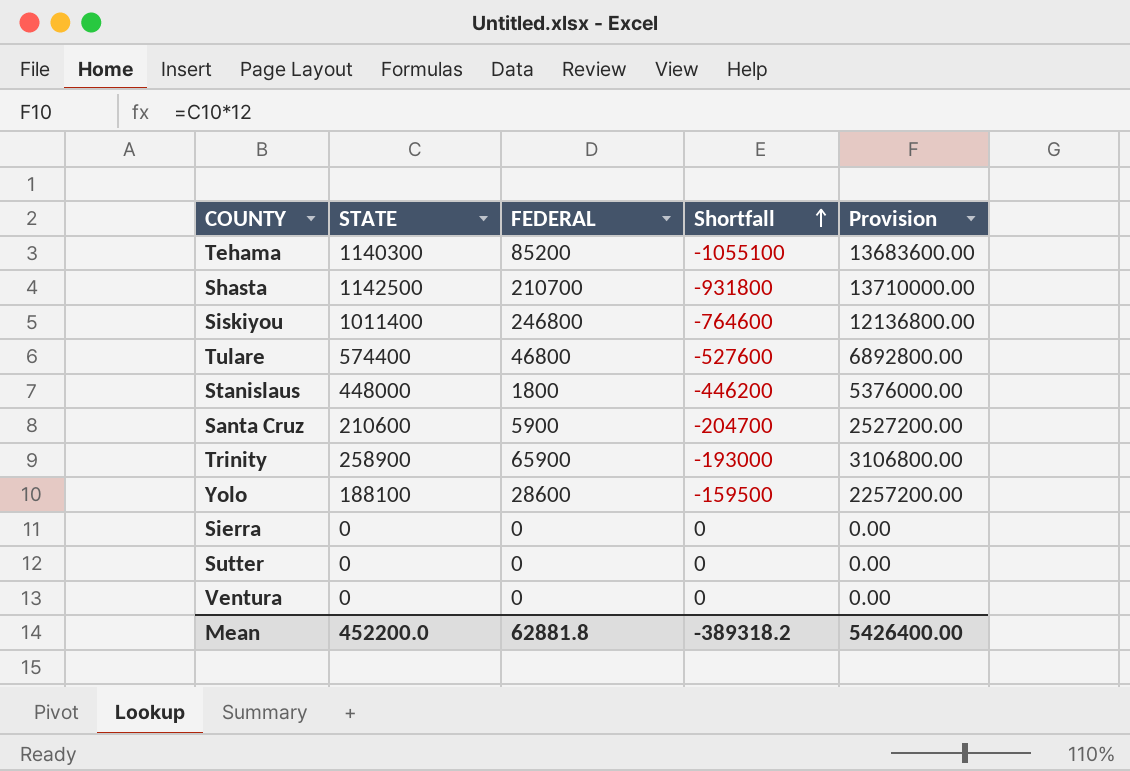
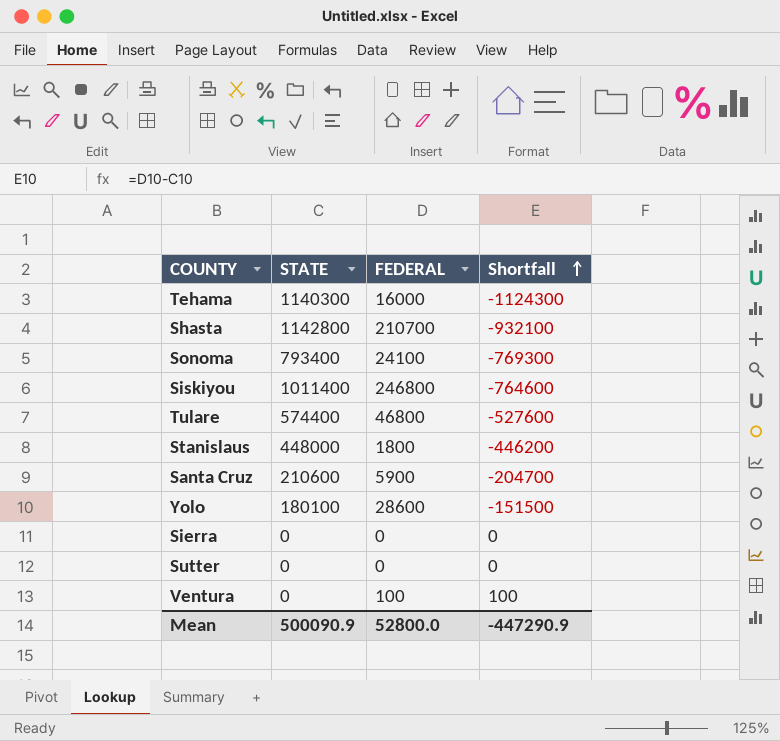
column Provision | formula: [STATE] * 12 -> none
row Trinity: 258900 | 65900 | -193000 | 3106800.00 -> none
Tehama | FEDERAL: 85200 -> 16000
Tehama | Shortfall: -1055100 -> -1124300
Shasta | STATE: 1142500 -> 1142800
Shasta | Shortfall: -931800 -> -932100
row Sonoma: none -> 793400 | 24100 | -769300
Yolo | STATE: 188100 -> 180100
Yolo | Shortfall: -159500 -> -151500
Ventura | FEDERAL: 0 -> 100
Ventura | Shortfall: 0 -> 100
Mean | STATE: 452200.0 -> 500090.9
Mean | FEDERAL: 62881.8 -> 52800.0
Mean | Shortfall: -389318.2 -> -447290.9

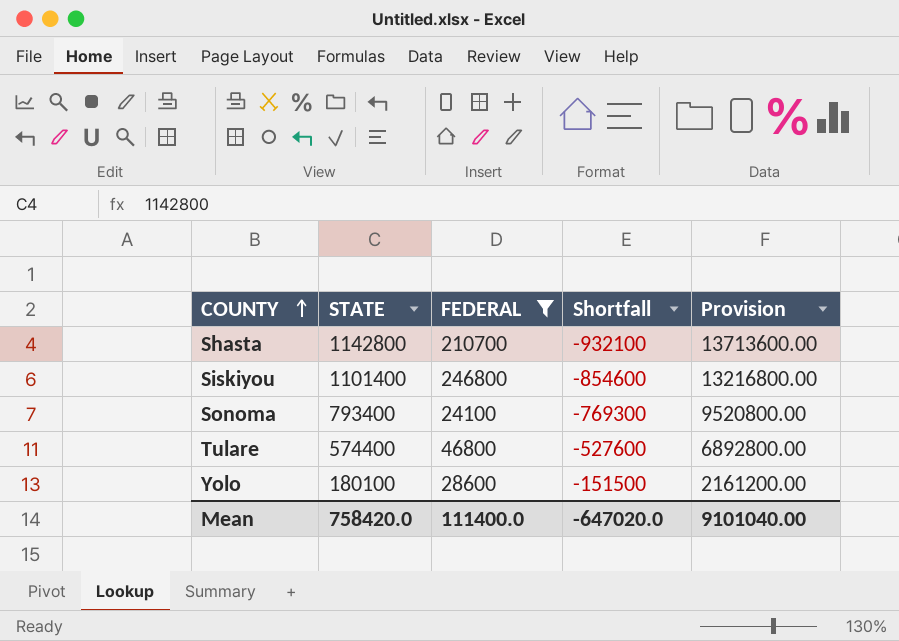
filter: none -> FEDERAL >= 24100
row order: Shortfall ascending -> COUNTY ascending
column Provision | formula: none -> [STATE] * 12
Siskiyou | STATE: 1011400 -> 1101400
Siskiyou | Shortfall: -764600 -> -854600
Mean | STATE: 500090.9 -> 758420.0
Mean | FEDERAL: 52800.0 -> 111400.0
Mean | Shortfall: -447290.9 -> -647020.0

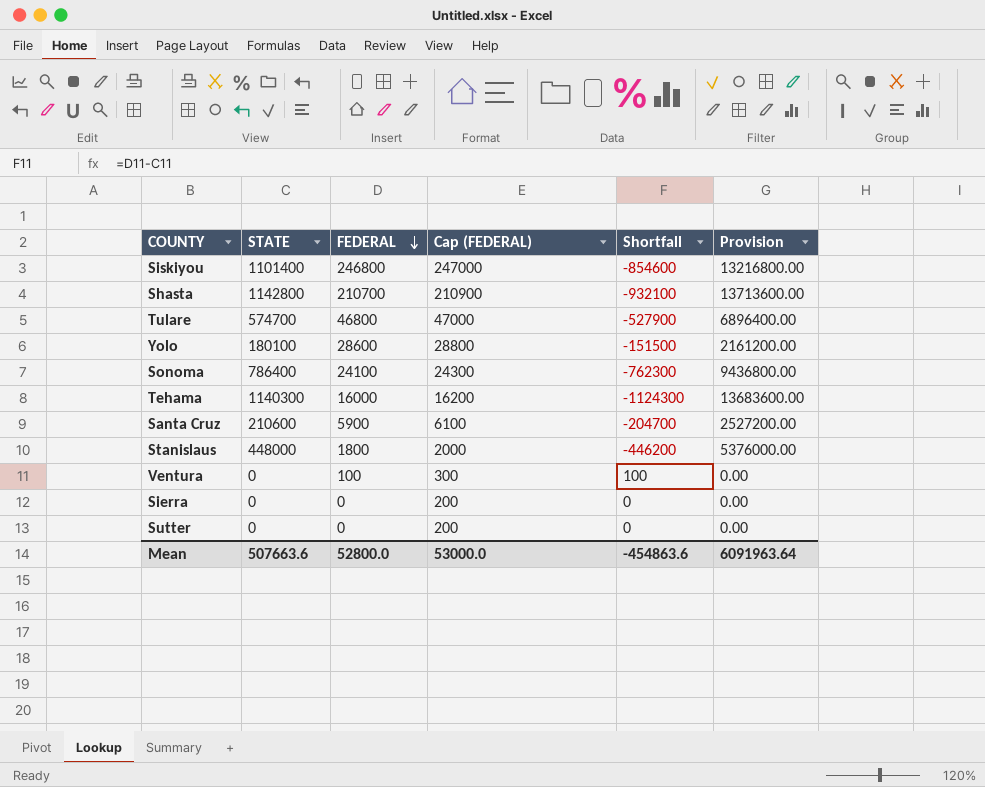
filter: FEDERAL >= 24100 -> none
row order: COUNTY ascending -> FEDERAL descending
column Cap (FEDERAL) | formula: none -> [FEDERAL] + 200
Tulare | STATE: 574400 -> 574700
Tulare | Shortfall: -527600 -> -527900
Tulare | Provision: 6892800.00 -> 6896400.00
Sonoma | STATE: 793400 -> 786400
Sonoma | Shortfall: -769300 -> -762300
Sonoma | Provision: 9520800.00 -> 9436800.00
Mean | STATE: 758420.0 -> 507663.6
Mean | FEDERAL: 111400.0 -> 52800.0
Mean | Shortfall: -647020.0 -> -454863.6
Mean | Provision: 9101040.00 -> 6091963.64

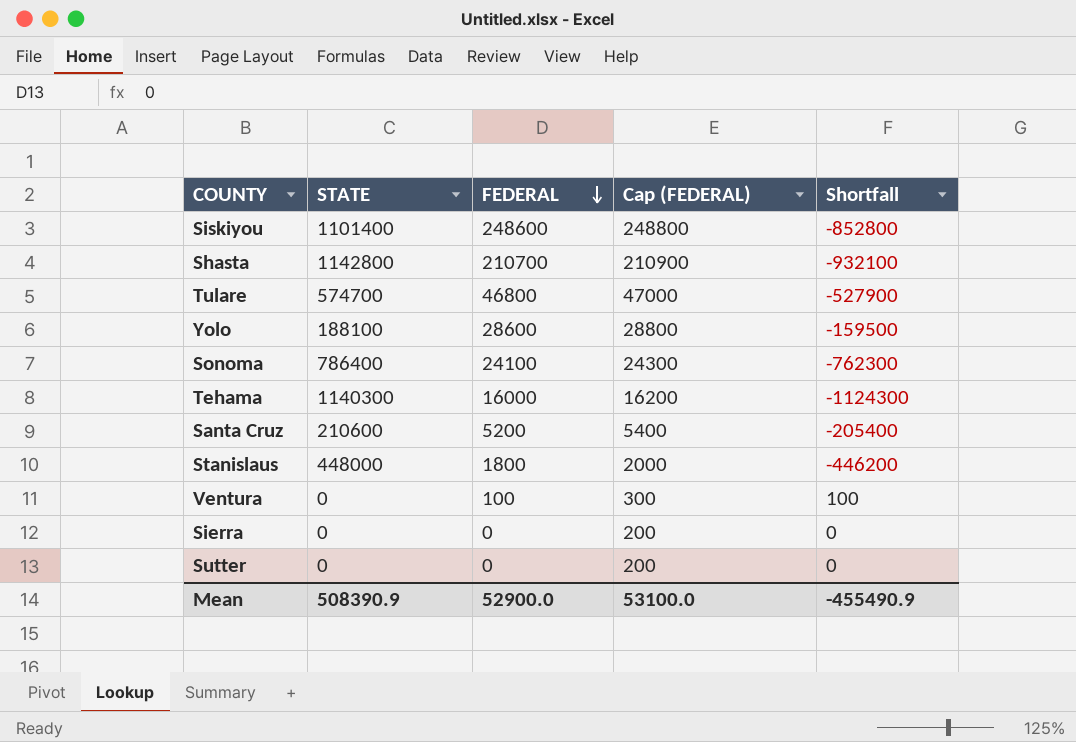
column Provision | formula: [STATE] * 12 -> none
Siskiyou | FEDERAL: 246800 -> 248600
Siskiyou | Cap (FEDERAL): 247000 -> 248800
Siskiyou | Shortfall: -854600 -> -852800
Yolo | STATE: 180100 -> 188100
Yolo | Shortfall: -151500 -> -159500
Santa Cruz | FEDERAL: 5900 -> 5200
Santa Cruz | Cap (FEDERAL): 6100 -> 5400
Santa Cruz | Shortfall: -204700 -> -205400
Mean | STATE: 507663.6 -> 508390.9
Mean | FEDERAL: 52800.0 -> 52900.0
Mean | Cap (FEDERAL): 53000.0 -> 53100.0
Mean | Shortfall: -454863.6 -> -455490.9

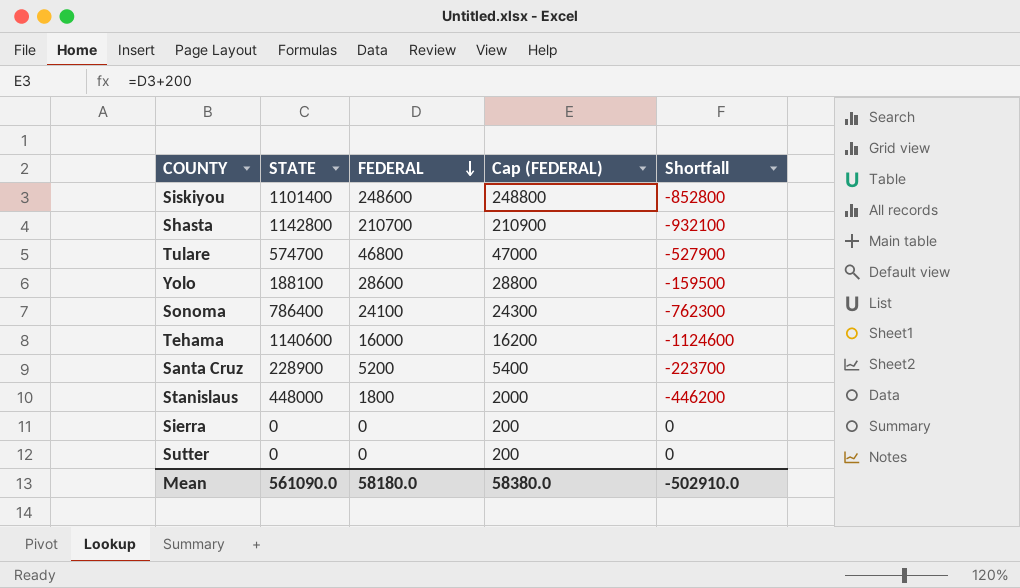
row Ventura: 0 | 100 | 300 | 100 -> none
Tehama | STATE: 1140300 -> 1140600
Tehama | Shortfall: -1124300 -> -1124600
Santa Cruz | STATE: 210600 -> 228900
Santa Cruz | Shortfall: -205400 -> -223700
Mean | STATE: 508390.9 -> 561090.0
Mean | FEDERAL: 52900.0 -> 58180.0
Mean | Cap (FEDERAL): 53100.0 -> 58380.0
Mean | Shortfall: -455490.9 -> -502910.0

